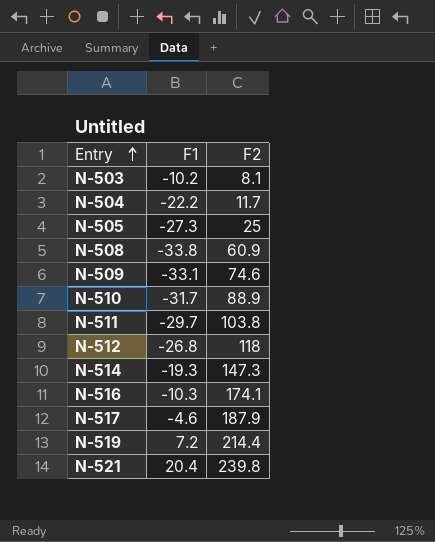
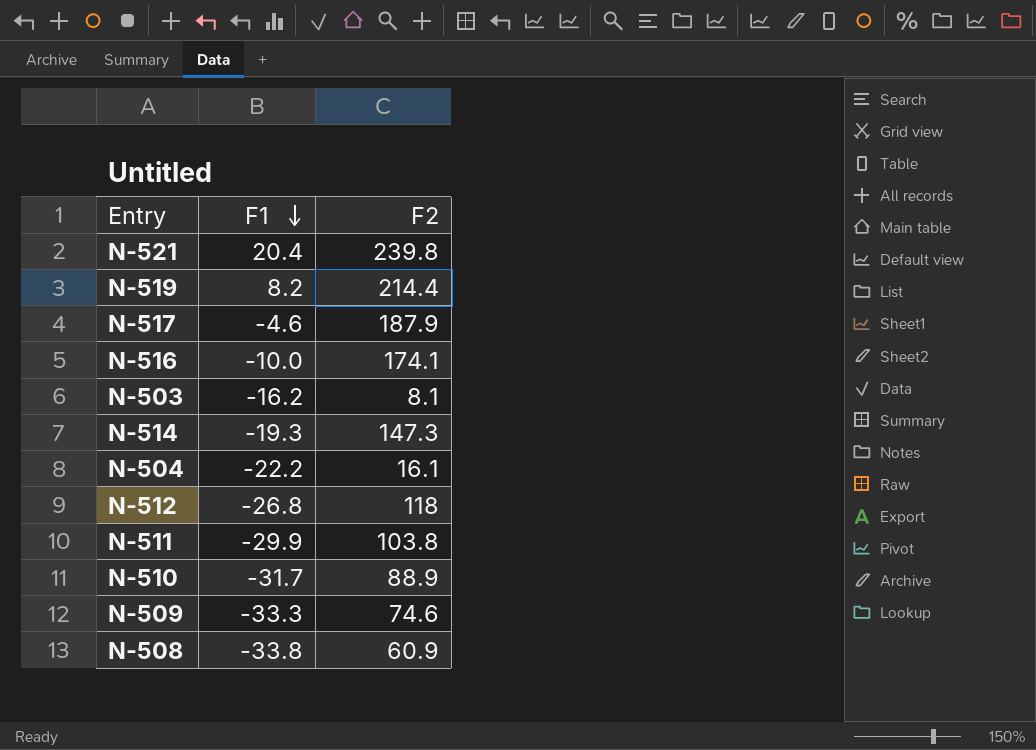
row order: Entry ascending -> F1 descending
row N-505: -27.3 | 25 -> none
N-519 | F1: 7.2 -> 8.2
N-516 | F1: -10.3 -> -10.0
N-503 | F1: -10.2 -> -16.2
N-504 | F2: 11.7 -> 16.1
N-511 | F1: -29.7 -> -29.9
N-509 | F1: -33.1 -> -33.3

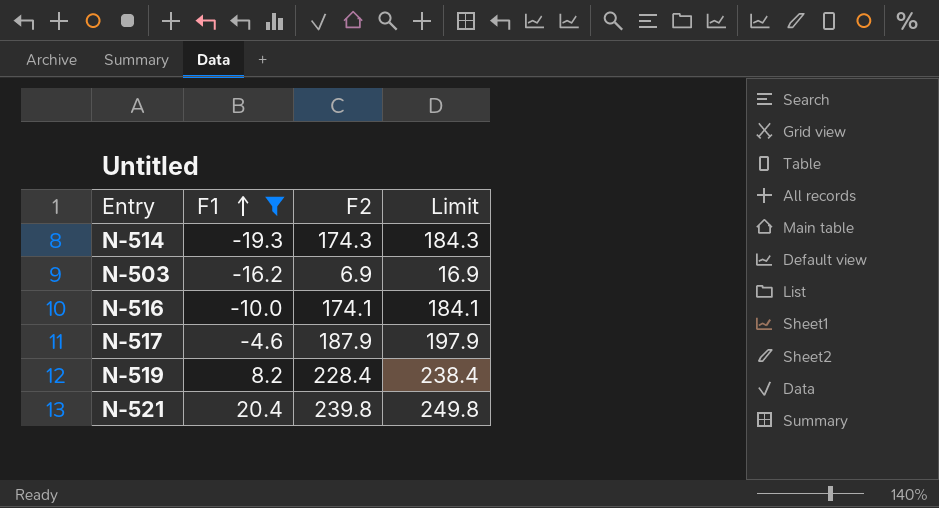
filter: none -> F1 >= -19.3
row order: F1 descending -> F1 ascending
column Limit | formula: none -> [F2] + 10
N-514 | F2: 147.3 -> 174.3
N-503 | F2: 8.1 -> 6.9
N-519 | F2: 214.4 -> 228.4

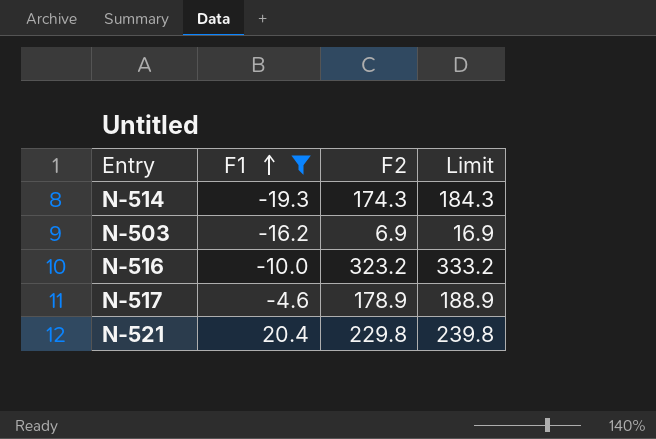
row N-519: 8.2 | 228.4 | 238.4 -> none
N-516 | F2: 174.1 -> 323.2
N-516 | Limit: 184.1 -> 333.2
N-517 | F2: 187.9 -> 178.9
N-517 | Limit: 197.9 -> 188.9
N-521 | F2: 239.8 -> 229.8
N-521 | Limit: 249.8 -> 239.8

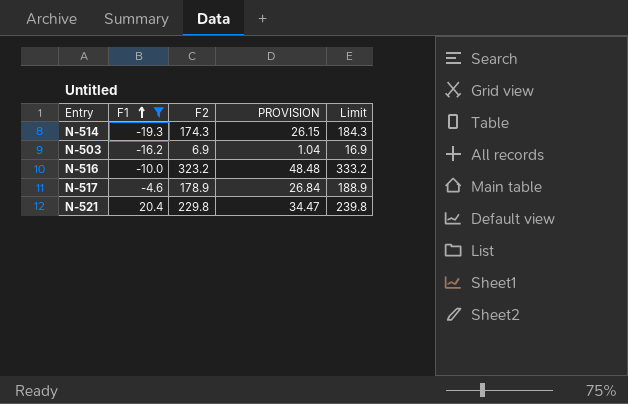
column PROVISION | formula: none -> [F2] * 0.15

